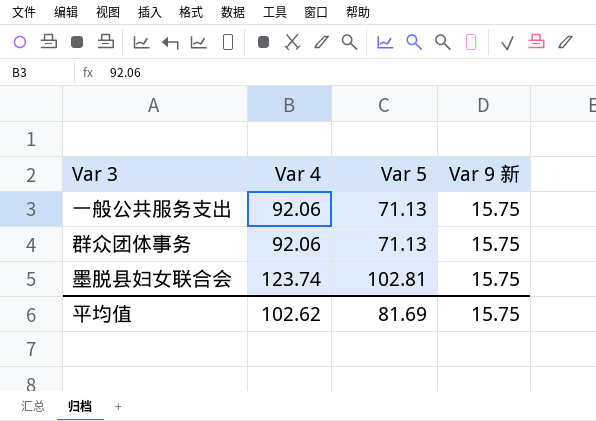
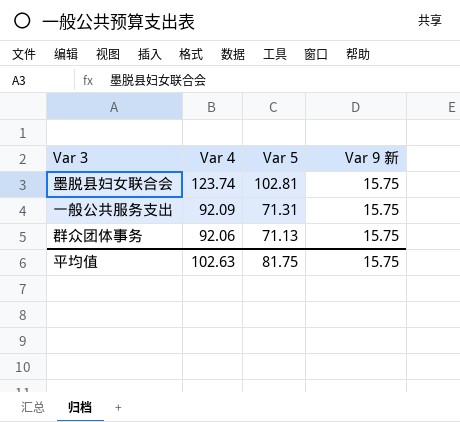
row order: Var 4 ascending -> Var 4 descending
一般公共服务支出 | Var 4: 92.06 -> 92.09
一般公共服务支出 | Var 5: 71.13 -> 71.31
平均值 | Var 4: 102.62 -> 102.63
平均值 | Var 5: 81.69 -> 81.75

